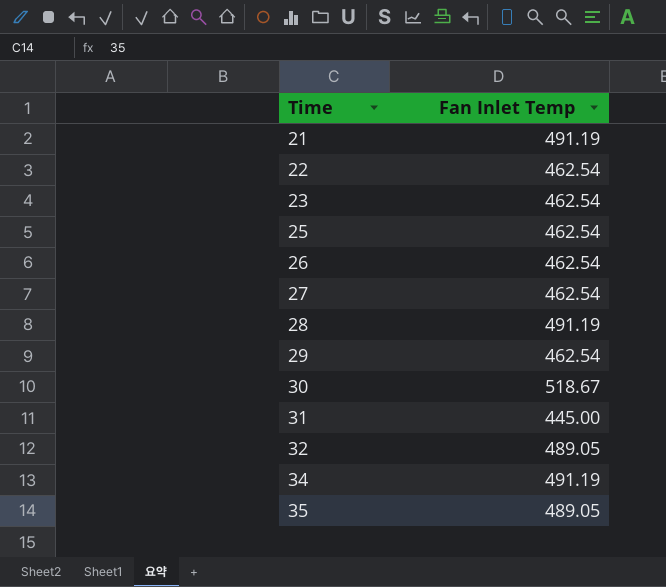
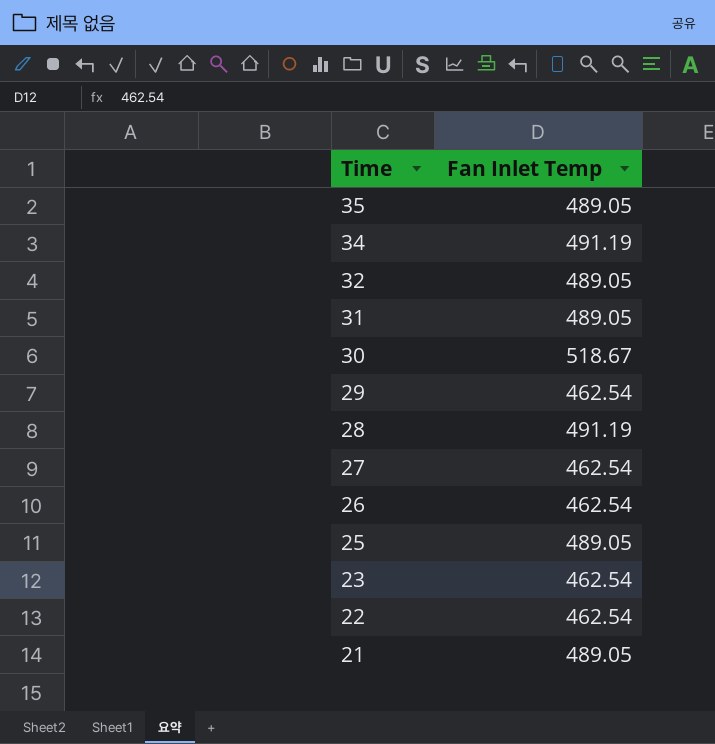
row order: Time ascending -> Time descending
31 | Fan Inlet Temp: 445.00 -> 489.05
25 | Fan Inlet Temp: 462.54 -> 489.05
21 | Fan Inlet Temp: 491.19 -> 489.05

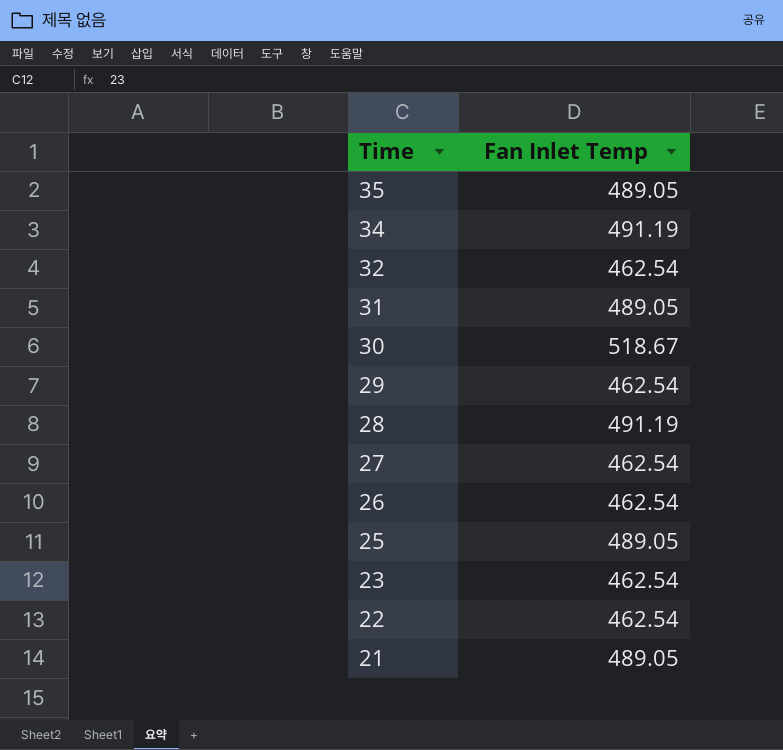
32 | Fan Inlet Temp: 489.05 -> 462.54

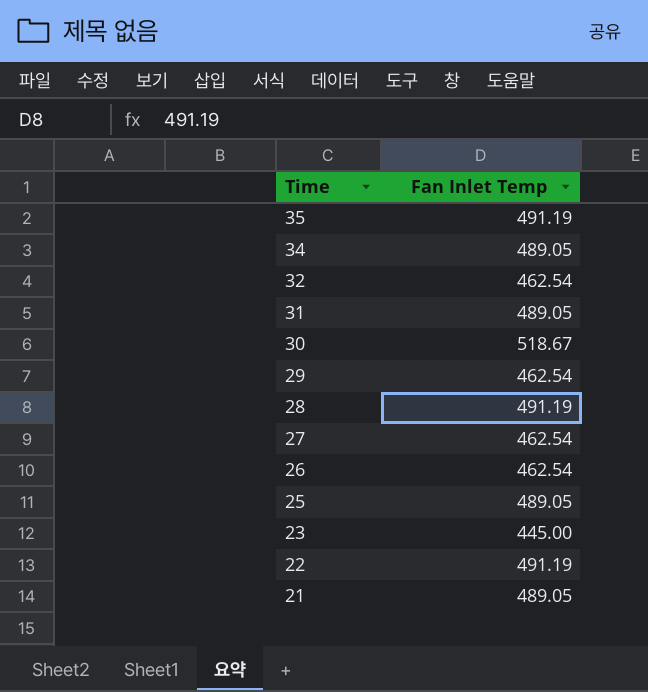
35 | Fan Inlet Temp: 489.05 -> 491.19
34 | Fan Inlet Temp: 491.19 -> 489.05
23 | Fan Inlet Temp: 462.54 -> 445.00
22 | Fan Inlet Temp: 462.54 -> 491.19

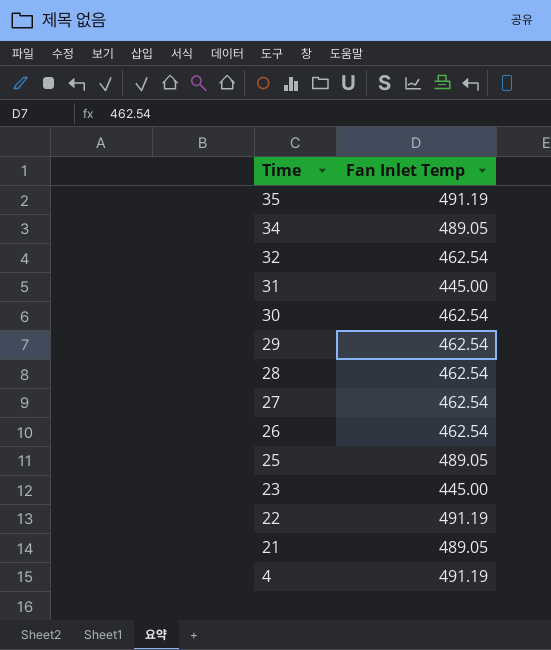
31 | Fan Inlet Temp: 489.05 -> 445.00
30 | Fan Inlet Temp: 518.67 -> 462.54
28 | Fan Inlet Temp: 491.19 -> 462.54
row 4: none -> 491.19

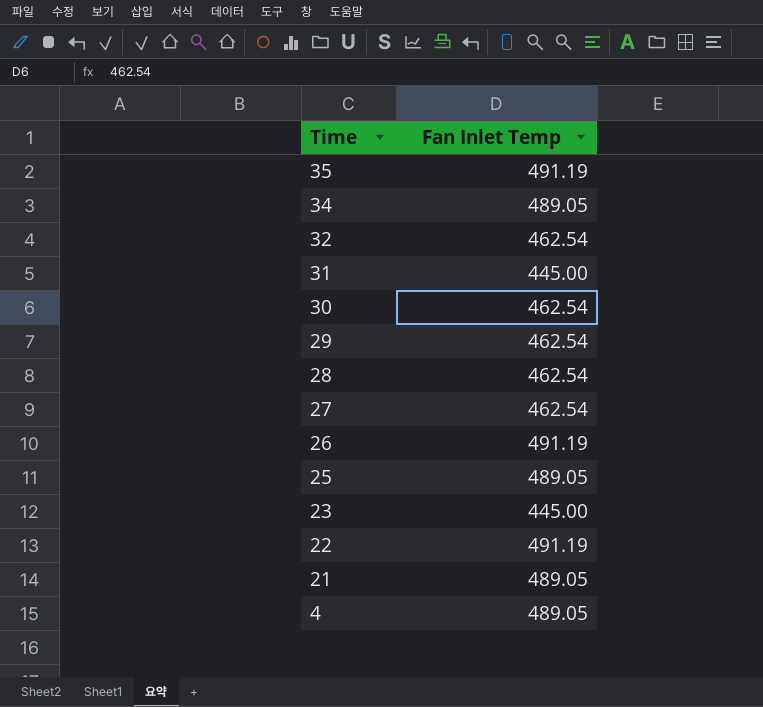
26 | Fan Inlet Temp: 462.54 -> 491.19
4 | Fan Inlet Temp: 491.19 -> 489.05

